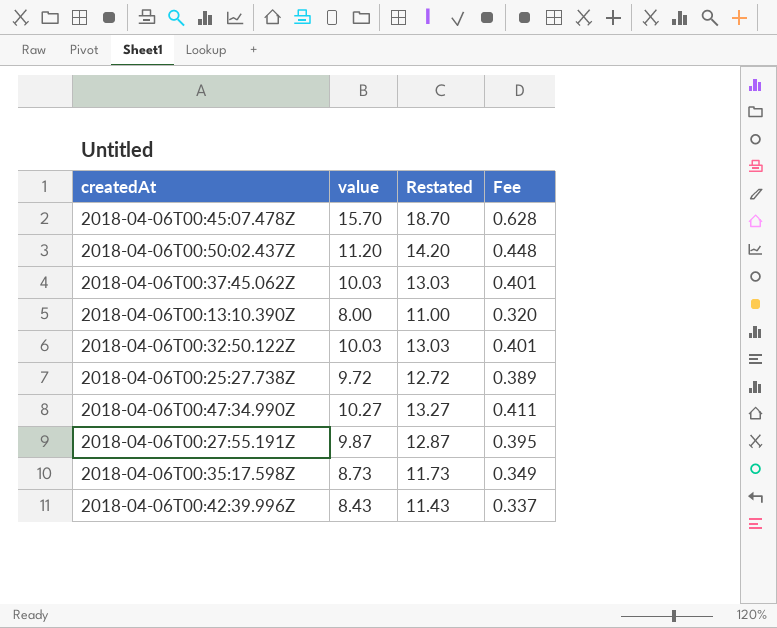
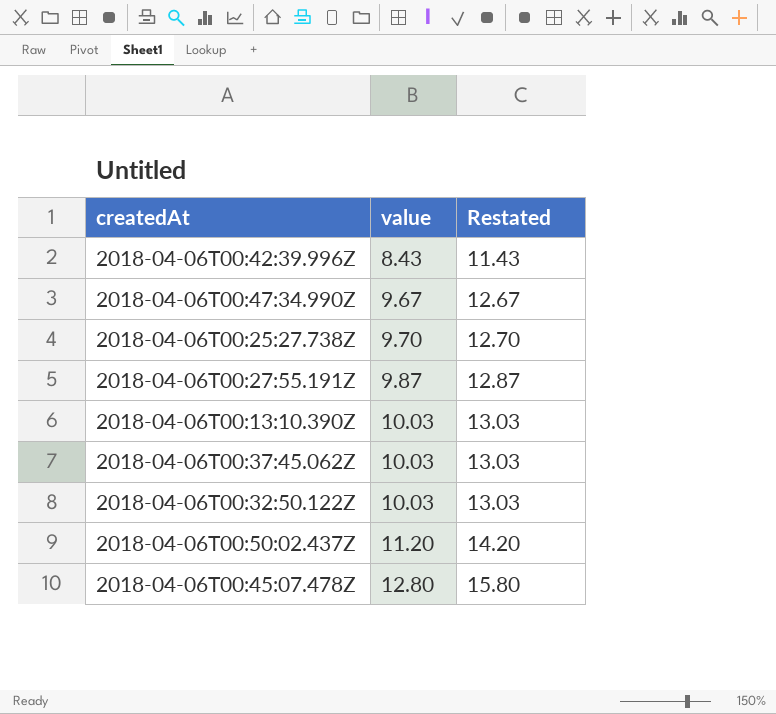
row order: none -> value ascending
column Fee | formula: [value] * 0.04 -> none
row 2018-04-06T00:35:17.598Z: 8.73 | 11.73 | 0.349 -> none
2018-04-06T00:47:34.990Z | value: 10.27 -> 9.67
2018-04-06T00:47:34.990Z | Restated: 13.27 -> 12.67
2018-04-06T00:25:27.738Z | value: 9.72 -> 9.70
2018-04-06T00:25:27.738Z | Restated: 12.72 -> 12.70
2018-04-06T00:13:10.390Z | value: 8.00 -> 10.03
2018-04-06T00:13:10.390Z | Restated: 11.00 -> 13.03
2018-04-06T00:45:07.478Z | value: 15.70 -> 12.80
2018-04-06T00:45:07.478Z | Restated: 18.70 -> 15.80

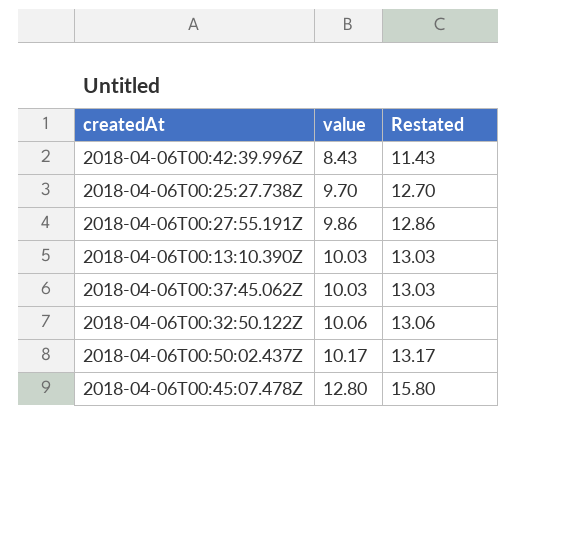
row 2018-04-06T00:47:34.990Z: 9.67 | 12.67 -> none
2018-04-06T00:27:55.191Z | value: 9.87 -> 9.86
2018-04-06T00:27:55.191Z | Restated: 12.87 -> 12.86
2018-04-06T00:32:50.122Z | value: 10.03 -> 10.06
2018-04-06T00:32:50.122Z | Restated: 13.03 -> 13.06
2018-04-06T00:50:02.437Z | value: 11.20 -> 10.17
2018-04-06T00:50:02.437Z | Restated: 14.20 -> 13.17

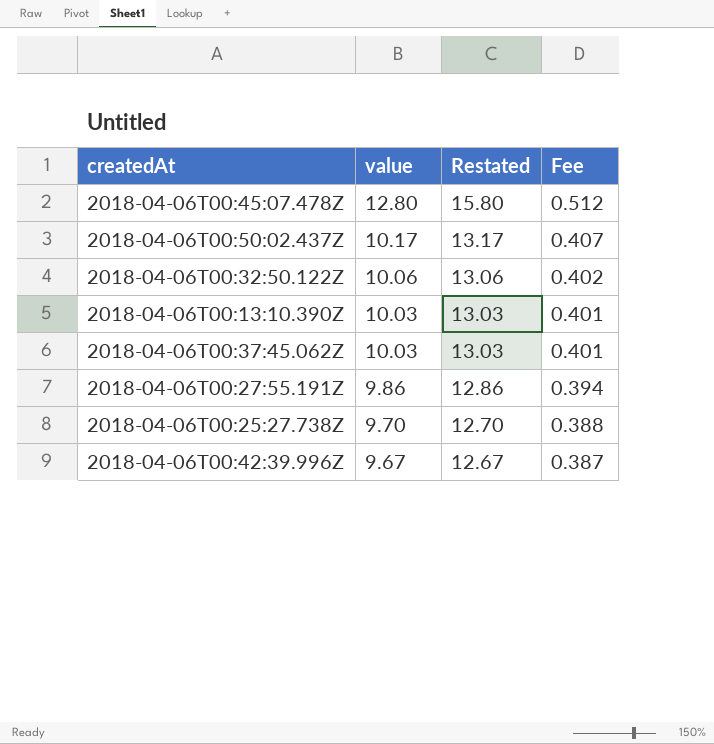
row order: value ascending -> value descending
column Fee | formula: none -> [value] * 0.04
2018-04-06T00:42:39.996Z | value: 8.43 -> 9.67
2018-04-06T00:42:39.996Z | Restated: 11.43 -> 12.67

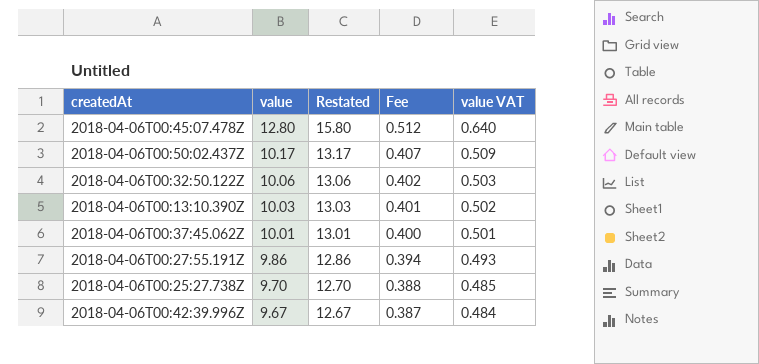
column value VAT | formula: none -> [value] * 0.05
2018-04-06T00:37:45.062Z | value: 10.03 -> 10.01
2018-04-06T00:37:45.062Z | Restated: 13.03 -> 13.01
2018-04-06T00:37:45.062Z | Fee: 0.401 -> 0.400

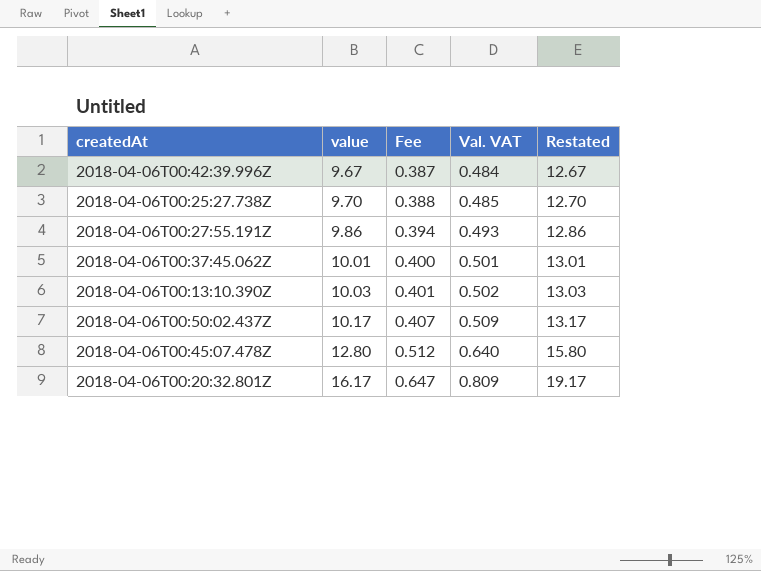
row order: value descending -> value ascending
column name: value VAT -> Val. VAT
column Restated | position: 3 -> 5
row 2018-04-06T00:32:50.122Z: 10.06 | 13.06 | 0.402 | 0.503 -> none
row 2018-04-06T00:20:32.801Z: none -> 16.17 | 0.647 | 0.809 | 19.17

